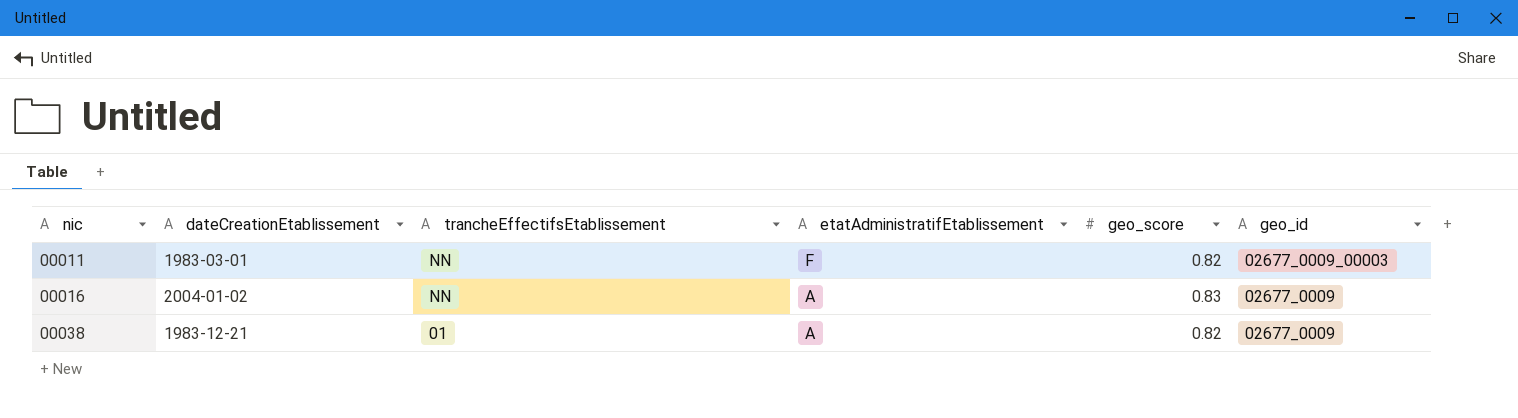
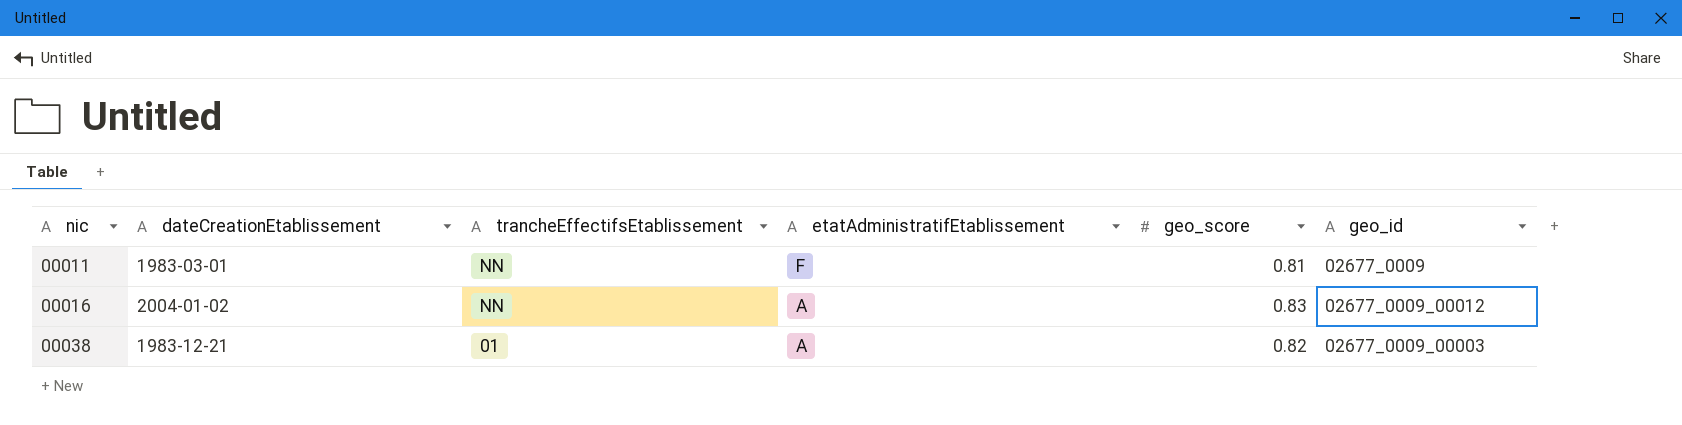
00011 | geo_score: 0.82 -> 0.81
00011 | geo_id: 02677_0009_00003 -> 02677_0009
00016 | geo_id: 02677_0009 -> 02677_0009_00012
00038 | geo_id: 02677_0009 -> 02677_0009_00003

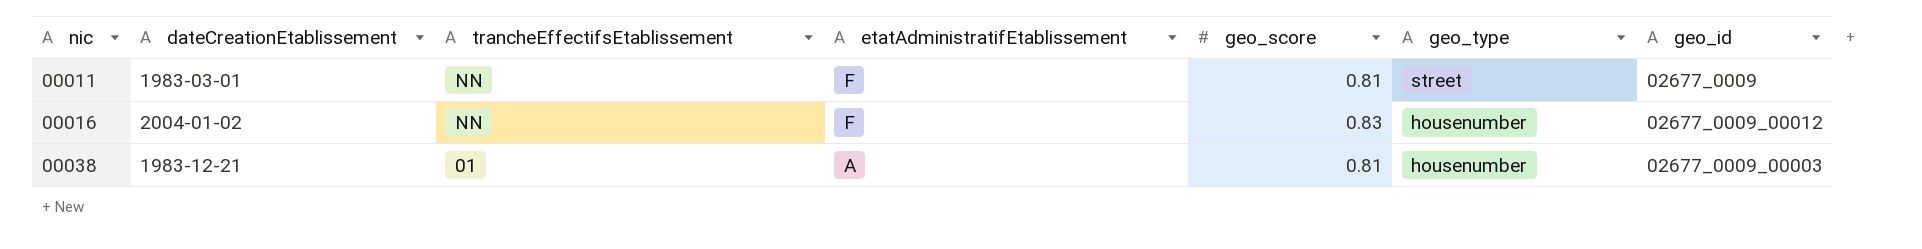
column geo_type | position: none -> 6
00016 | etatAdministratifEtablissement: A -> F
00038 | geo_score: 0.82 -> 0.81

